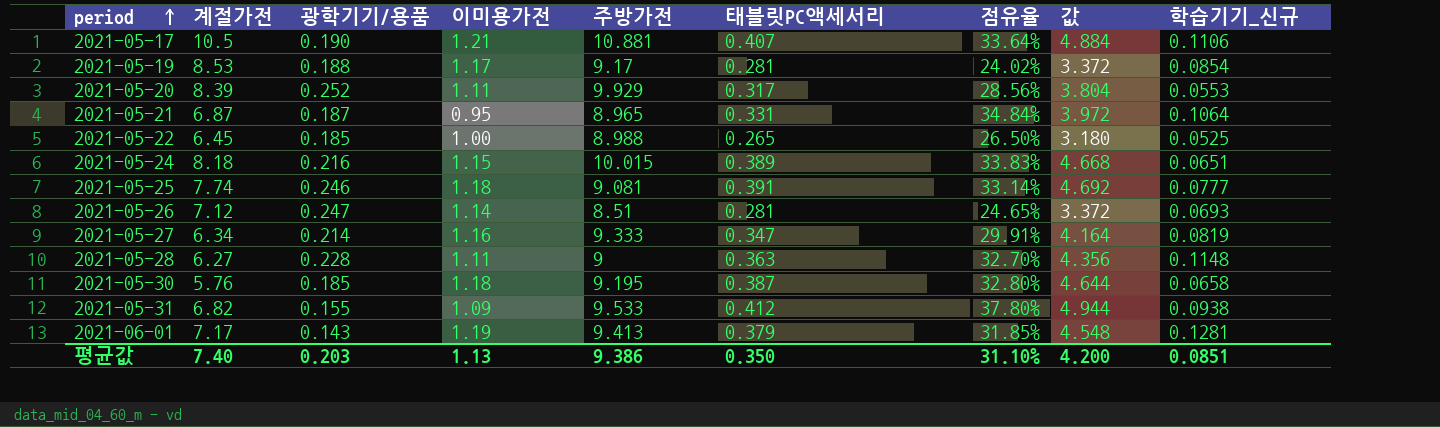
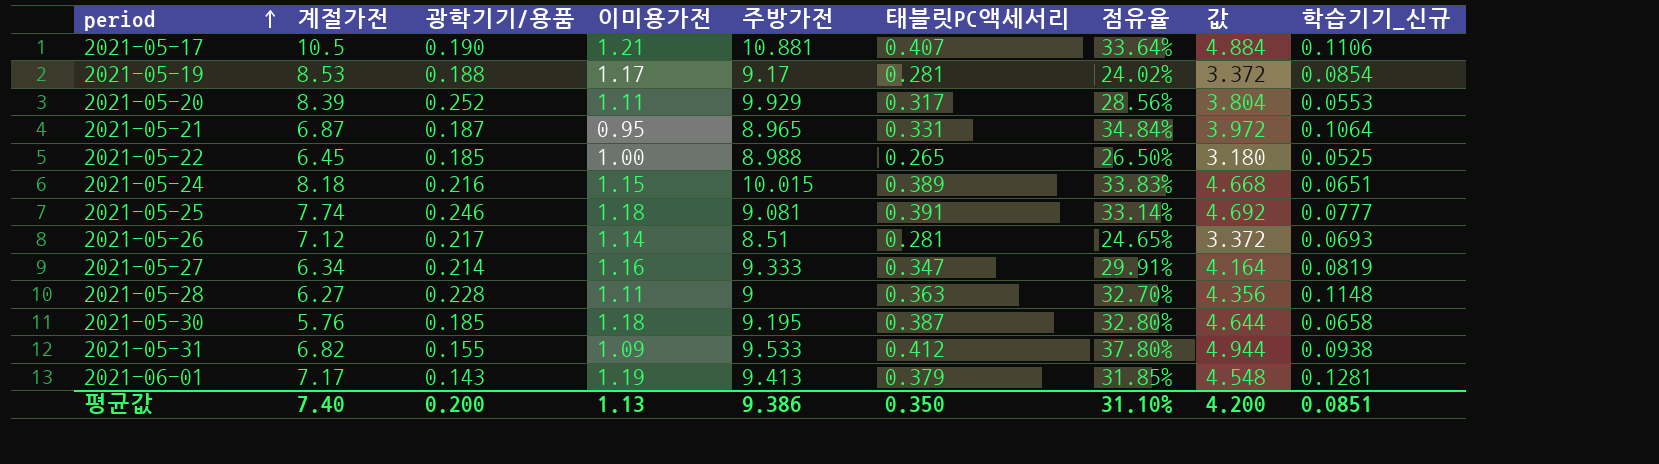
2021-05-26 | 광학기기/용품: 0.247 -> 0.217
평균값 | 광학기기/용품: 0.203 -> 0.200

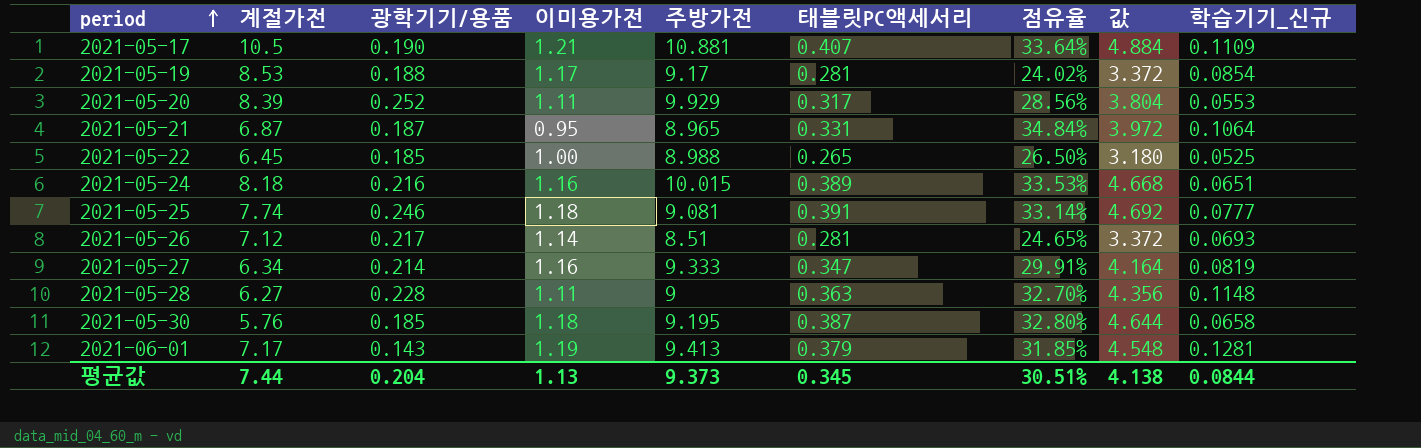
row 2021-05-31: 6.82 | 0.155 | 1.09 | 9.533 | 0.412 | 37.80% | 4.944 | 0.0938 -> none
2021-05-17 | 학습기기_신규: 0.1106 -> 0.1109
2021-05-24 | 이미용가전: 1.15 -> 1.16
2021-05-24 | 점유율: 33.83% -> 33.53%
평균값 | 계절가전: 7.40 -> 7.44
평균값 | 광학기기/용품: 0.200 -> 0.204
평균값 | 주방가전: 9.386 -> 9.373
평균값 | 태블릿PC액세서리: 0.350 -> 0.345
평균값 | 점유율: 31.10% -> 30.51%
평균값 | 값: 4.200 -> 4.138
평균값 | 학습기기_신규: 0.0851 -> 0.0844

